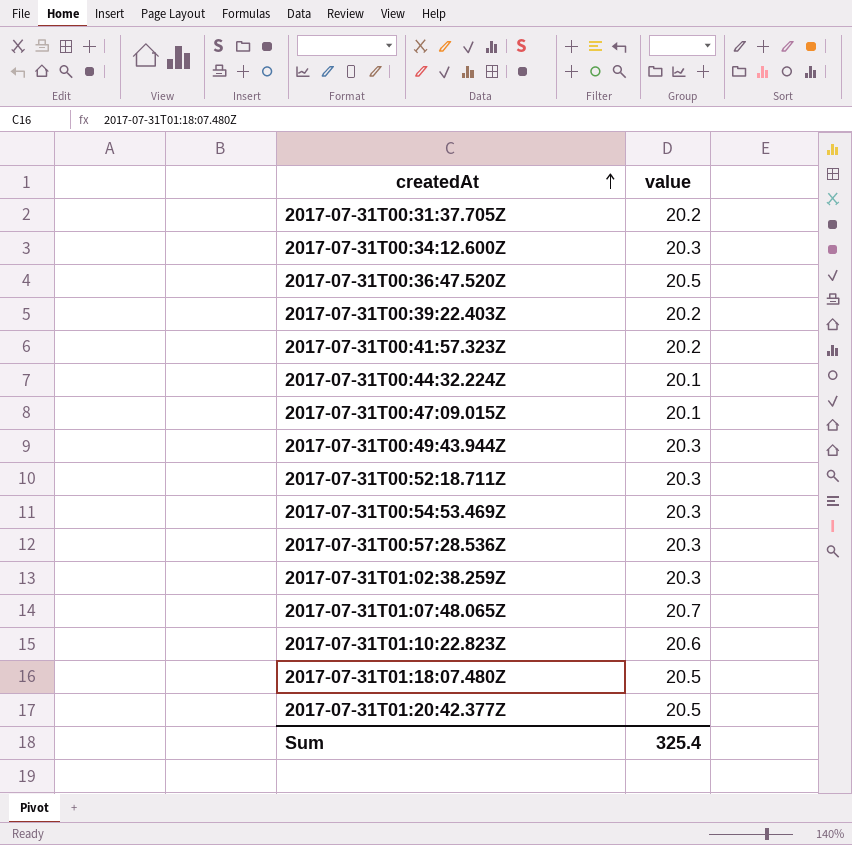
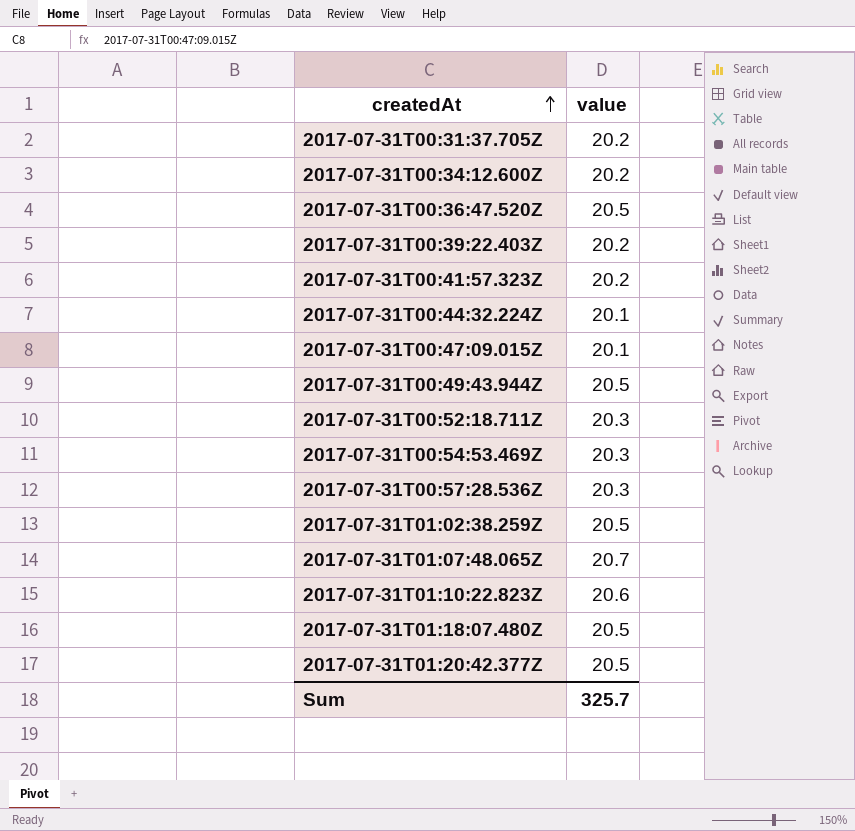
2017-07-31T00:34:12.600Z | value: 20.3 -> 20.2
2017-07-31T00:49:43.944Z | value: 20.3 -> 20.5
2017-07-31T01:02:38.259Z | value: 20.3 -> 20.5
Sum | value: 325.4 -> 325.7

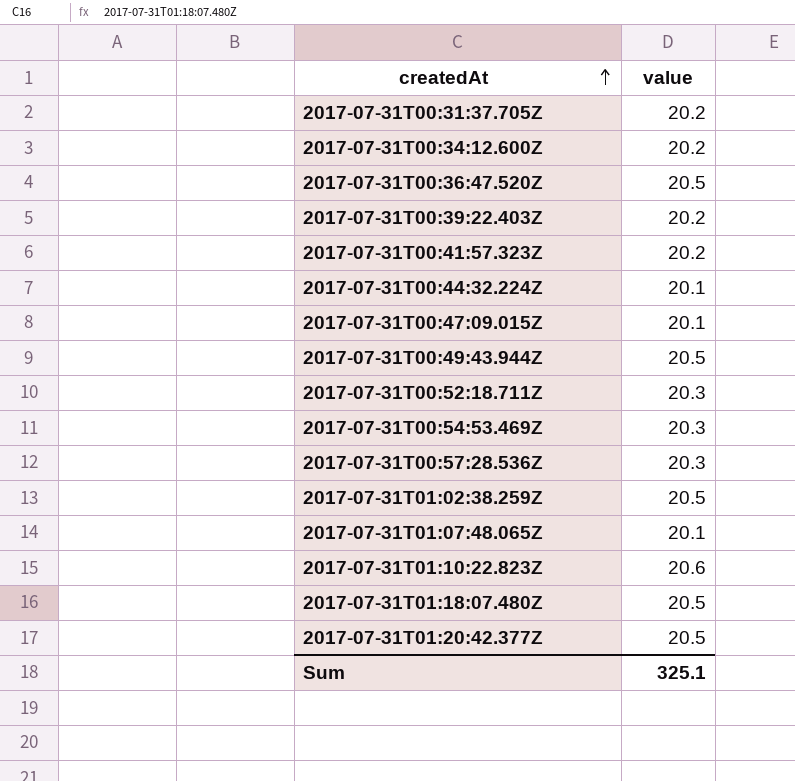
2017-07-31T01:07:48.065Z | value: 20.7 -> 20.1
Sum | value: 325.7 -> 325.1

